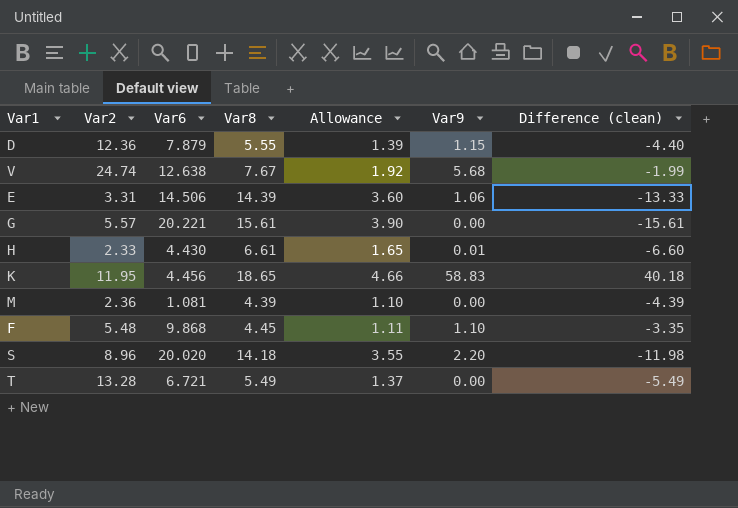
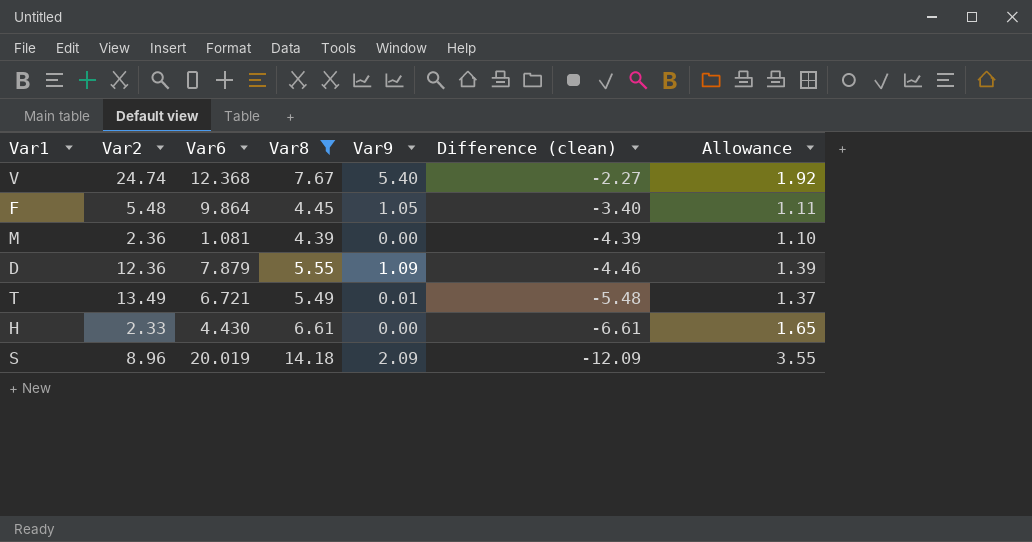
filter: none -> Var8 <= 14.18
row order: none -> Difference (clean) descending
column Allowance | position: 5 -> 7
V | Var6: 12.638 -> 12.368
V | Var9: 5.68 -> 5.40
V | Difference (clean): -1.99 -> -2.27
F | Var6: 9.868 -> 9.864
F | Var9: 1.10 -> 1.05
F | Difference (clean): -3.35 -> -3.40
D | Var9: 1.15 -> 1.09
D | Difference (clean): -4.40 -> -4.46
T | Var2: 13.28 -> 13.49
T | Var9: 0.00 -> 0.01
T | Difference (clean): -5.49 -> -5.48
H | Var9: 0.01 -> 0.00
H | Difference (clean): -6.60 -> -6.61
S | Var6: 20.020 -> 20.019
S | Var9: 2.20 -> 2.09
S | Difference (clean): -11.98 -> -12.09

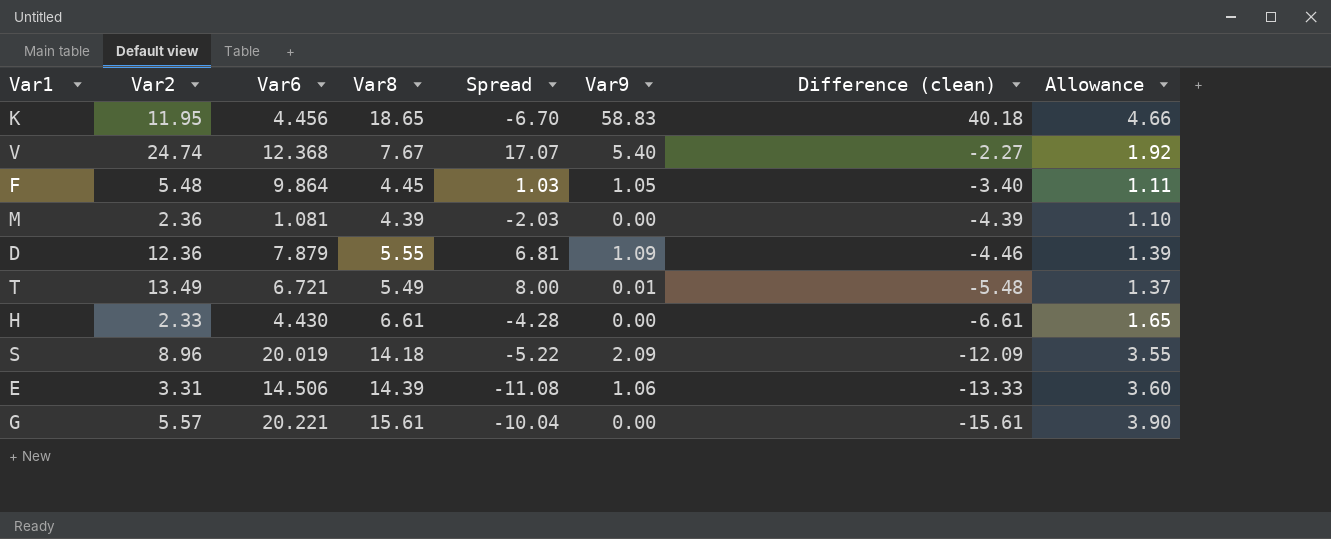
filter: Var8 <= 14.18 -> none
column Spread | formula: none -> [Var2] - [Var8]

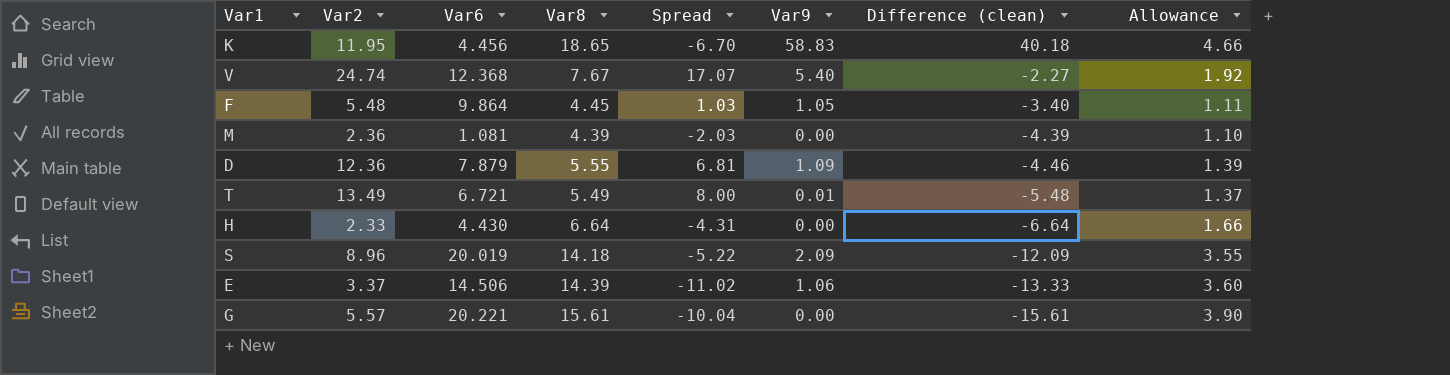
H | Var8: 6.61 -> 6.64
H | Spread: -4.28 -> -4.31
H | Difference (clean): -6.61 -> -6.64
H | Allowance: 1.65 -> 1.66
E | Var2: 3.31 -> 3.37
E | Spread: -11.08 -> -11.02

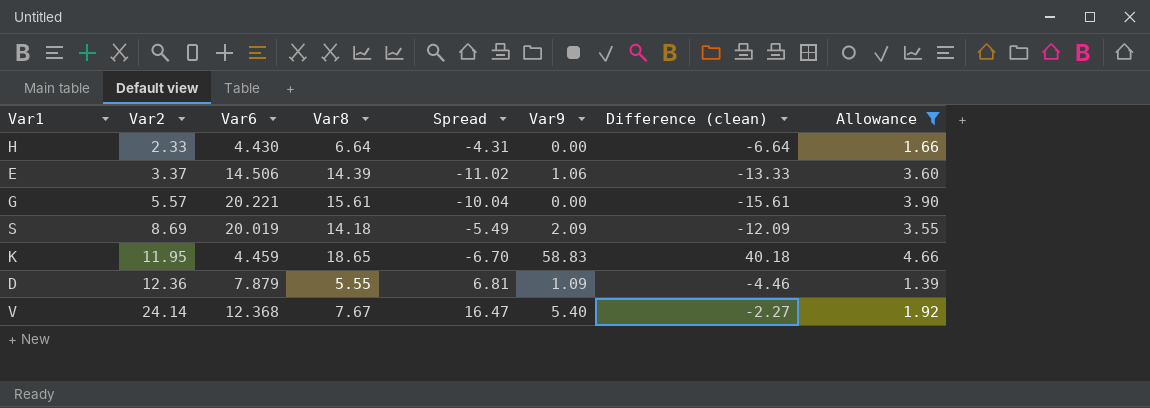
filter: none -> Allowance >= 1.39
row order: Difference (clean) descending -> Var2 ascending
S | Var2: 8.96 -> 8.69
S | Spread: -5.22 -> -5.49
K | Var6: 4.456 -> 4.459
V | Var2: 24.74 -> 24.14
V | Spread: 17.07 -> 16.47

